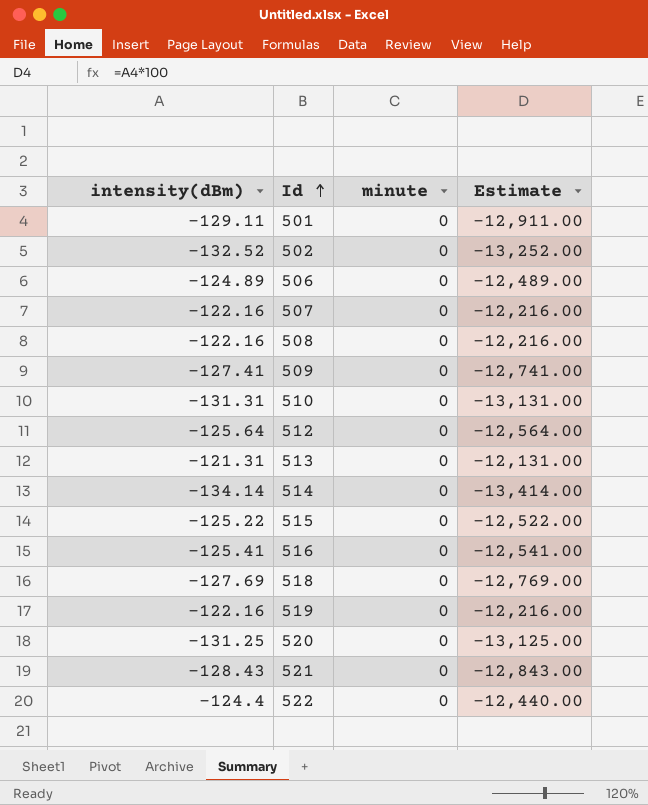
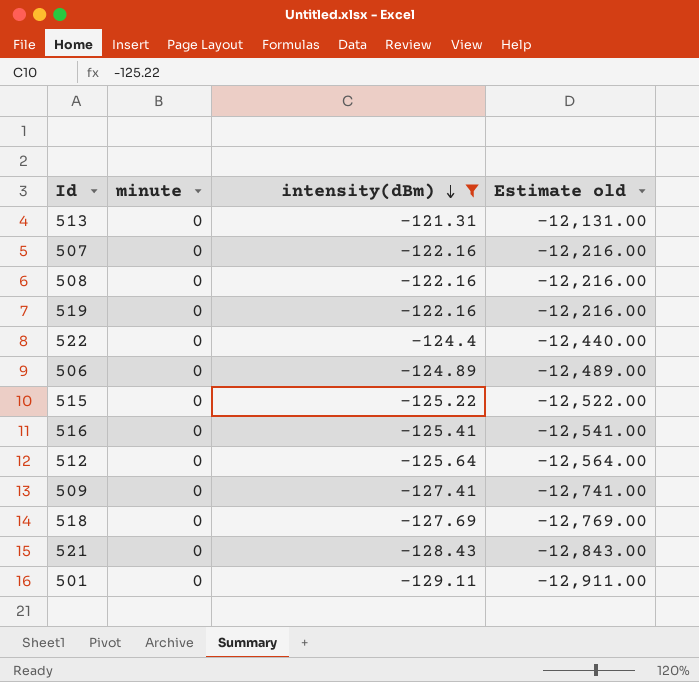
filter: none -> intensity(dBm) >= -129.11
row order: Id ascending -> intensity(dBm) descending
column intensity(dBm) | position: 1 -> 3
column name: Estimate -> Estimate old

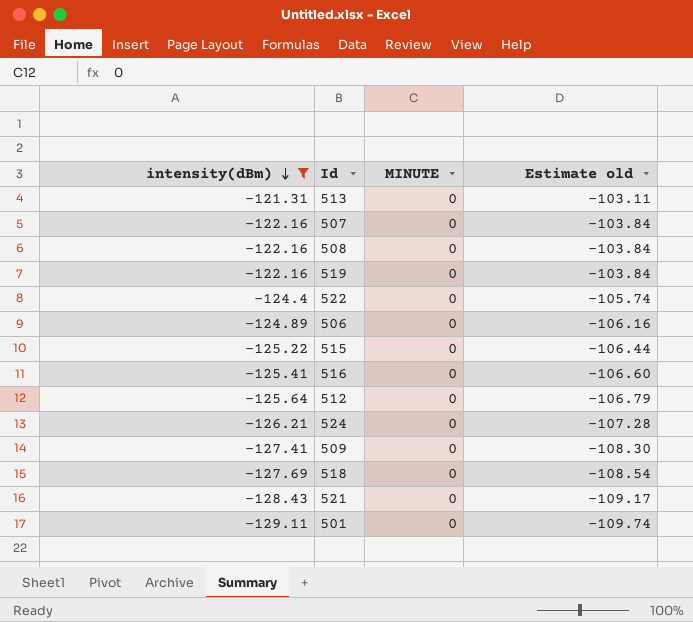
column intensity(dBm) | position: 3 -> 1
column name: minute -> MINUTE
column Estimate old | formula: [intensity(dBm)] * 100 -> [intensity(dBm)] * 0.85
row 524: none -> -126.21 | 0 | -107.28

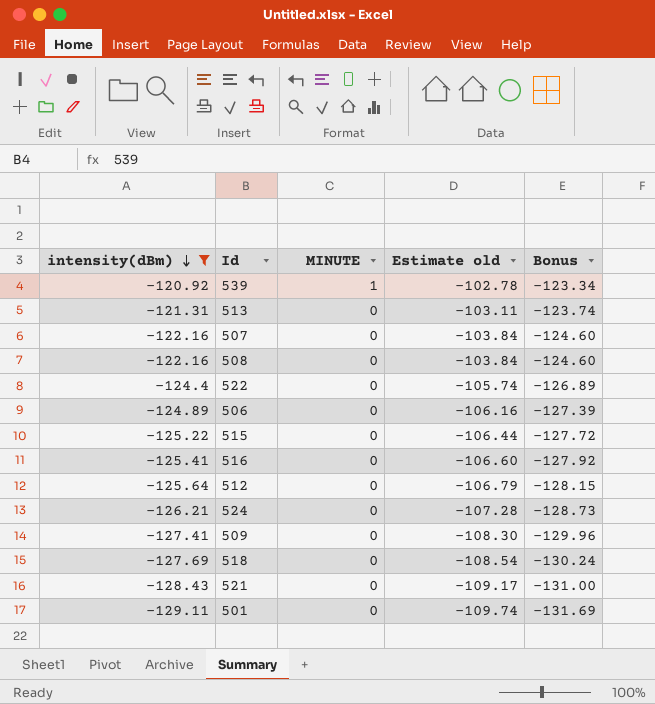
column Bonus | formula: none -> [intensity(dBm)] * 1.02
row 519: -122.16 | 0 | -103.84 -> none
row 539: none -> -120.92 | 1 | -102.78 | -123.34

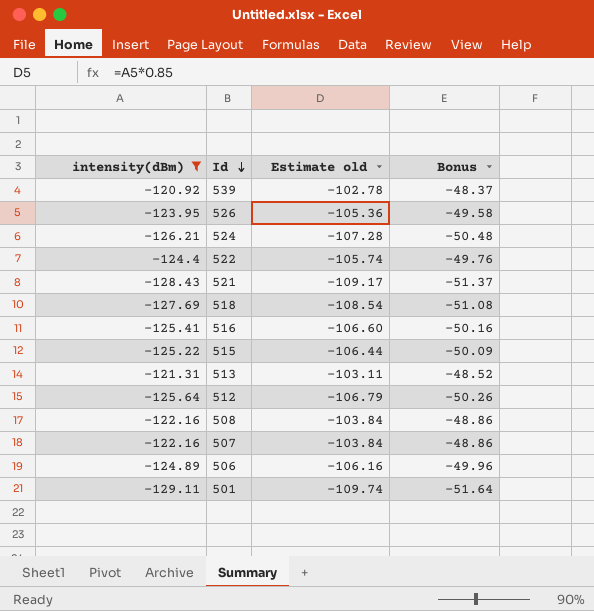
row order: intensity(dBm) descending -> Id descending
column MINUTE | position: 3 -> none
column Bonus | formula: [intensity(dBm)] * 1.02 -> [intensity(dBm)] * 0.4
row 509: -127.41 | 0 | -108.30 | -129.96 -> none
row 526: none -> -123.95 | -105.36 | -49.58

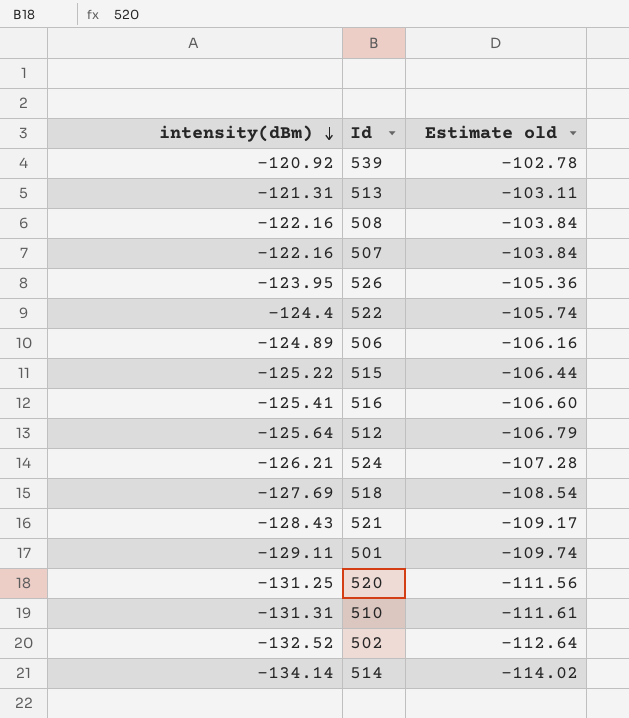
filter: intensity(dBm) >= -129.11 -> none
row order: Id descending -> intensity(dBm) descending
column Bonus | formula: [intensity(dBm)] * 0.4 -> none

